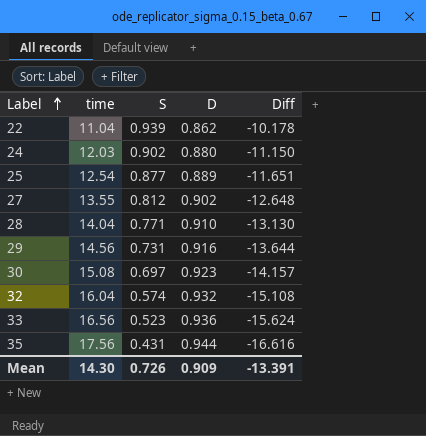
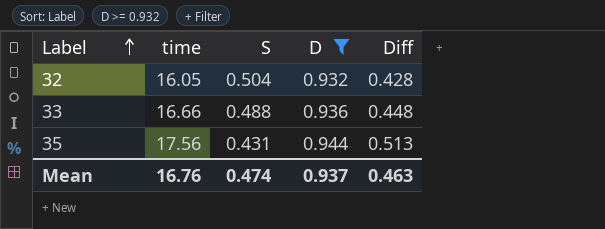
filter: none -> D >= 0.932
column Diff | formula: [D] - [time] -> [D] - [S]
32 | time: 16.04 -> 16.05
32 | S: 0.574 -> 0.504
33 | time: 16.56 -> 16.66
33 | S: 0.523 -> 0.488
Mean | time: 14.30 -> 16.76
Mean | S: 0.726 -> 0.474
Mean | D: 0.909 -> 0.937
Mean | Diff: -13.391 -> 0.463

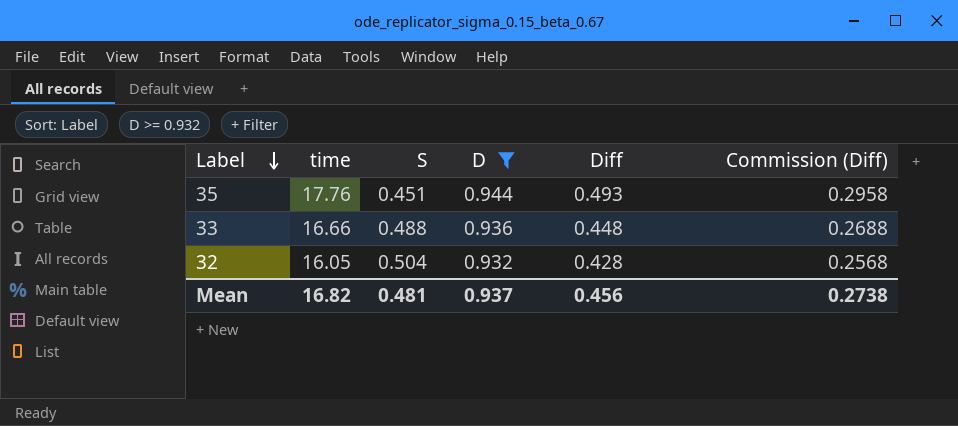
row order: Label ascending -> Label descending
column Commission (Diff) | formula: none -> [Diff] * 0.6
35 | time: 17.56 -> 17.76
35 | S: 0.431 -> 0.451
35 | Diff: 0.513 -> 0.493
Mean | time: 16.76 -> 16.82
Mean | S: 0.474 -> 0.481
Mean | Diff: 0.463 -> 0.456

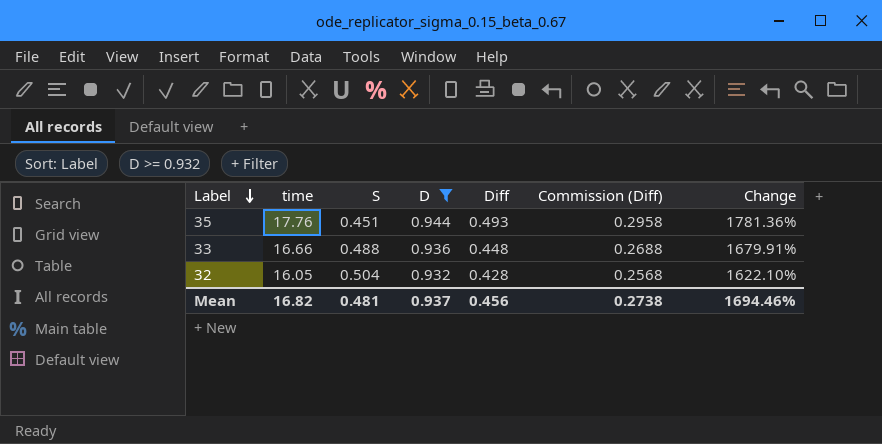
column Change | formula: none -> ([time] - [D]) / [D]

